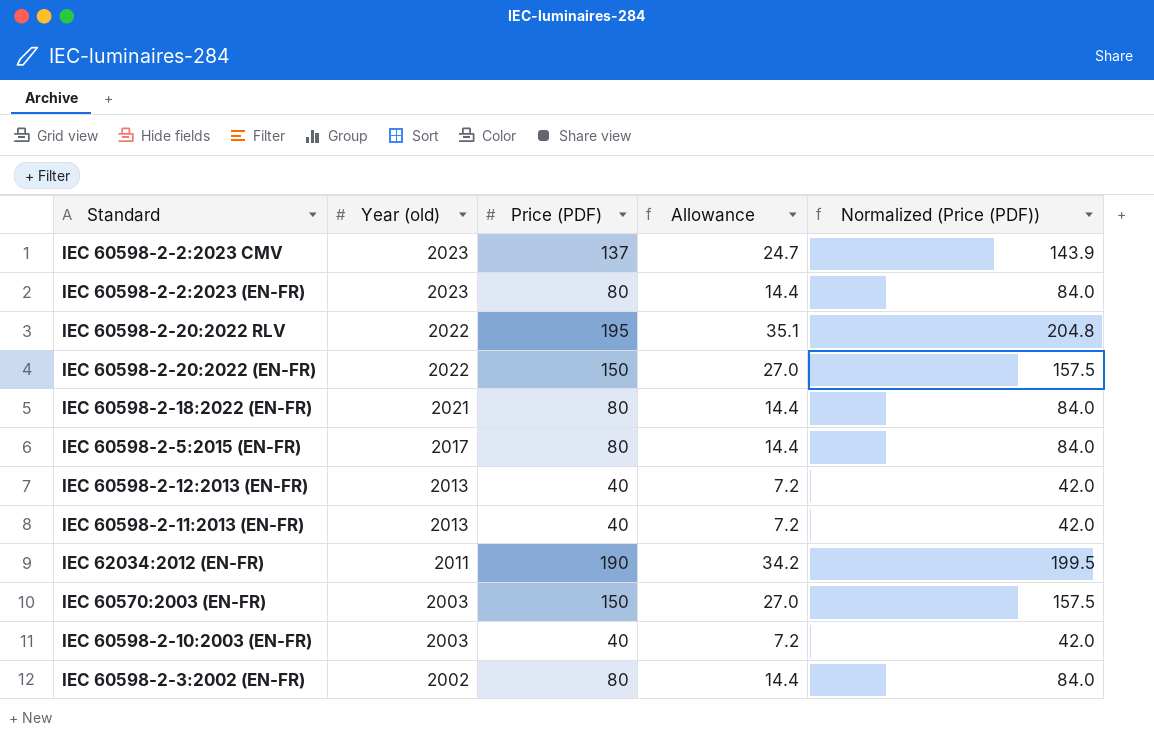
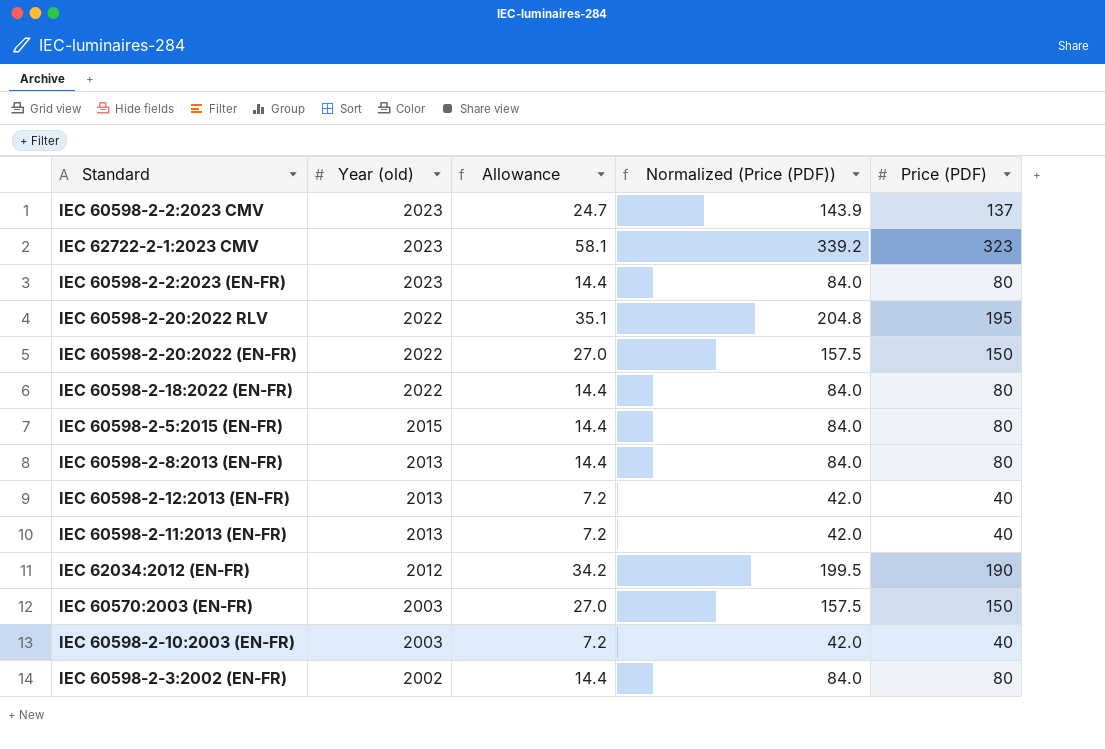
column Price (PDF) | position: 3 -> 5
row IEC 62722-2-1:2023 CMV: none -> 2023 | 58.1 | 339.2 | 323
IEC 60598-2-18:2022 (EN-FR) | Year (old): 2021 -> 2022
IEC 60598-2-5:2015 (EN-FR) | Year (old): 2017 -> 2015
row IEC 60598-2-8:2013 (EN-FR): none -> 2013 | 14.4 | 84.0 | 80
IEC 62034:2012 (EN-FR) | Year (old): 2011 -> 2012

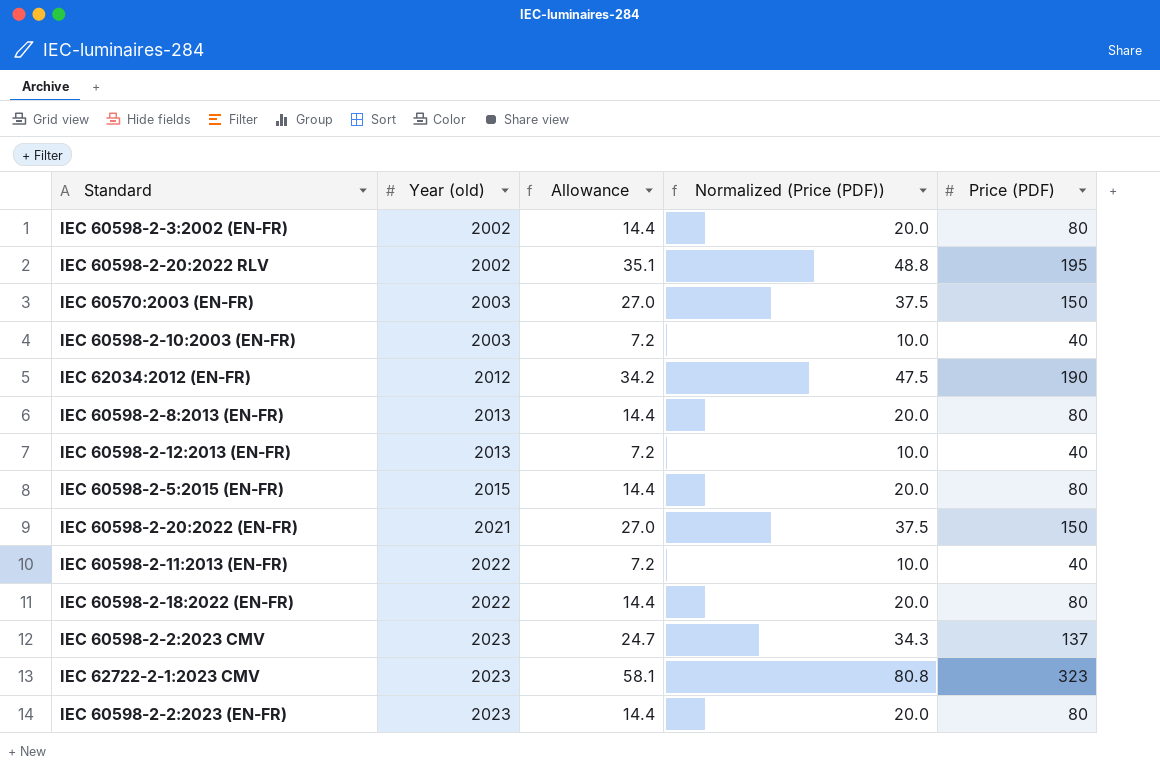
row order: Year (old) descending -> Year (old) ascending
column Normalized (Price (PDF)) | formula: [Price (PDF)] * 1.05 -> [Price (PDF)] * 0.25
IEC 60598-2-20:2022 RLV | Year (old): 2022 -> 2002
IEC 60598-2-20:2022 (EN-FR) | Year (old): 2022 -> 2021
IEC 60598-2-11:2013 (EN-FR) | Year (old): 2013 -> 2022

